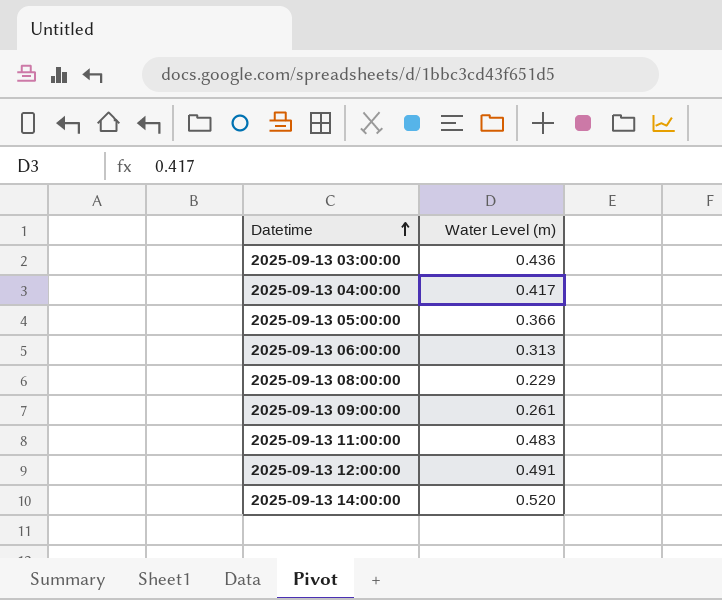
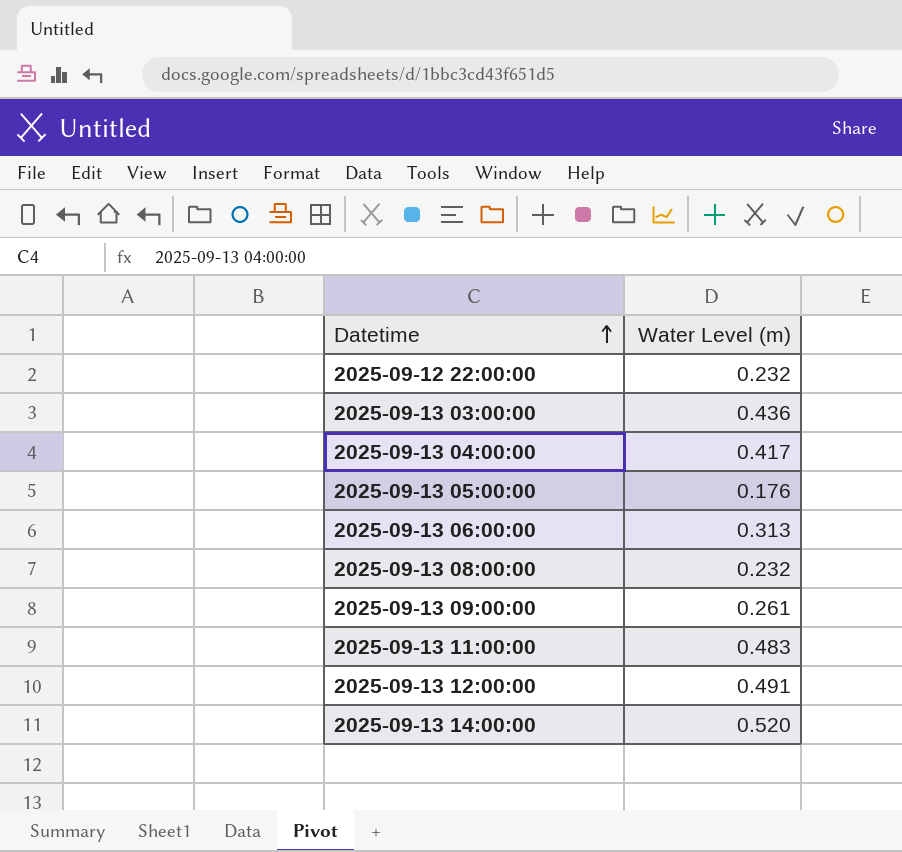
row 2025-09-12 22:00:00: none -> 0.232
2025-09-13 05:00:00 | Water Level (m): 0.366 -> 0.176
2025-09-13 08:00:00 | Water Level (m): 0.229 -> 0.232

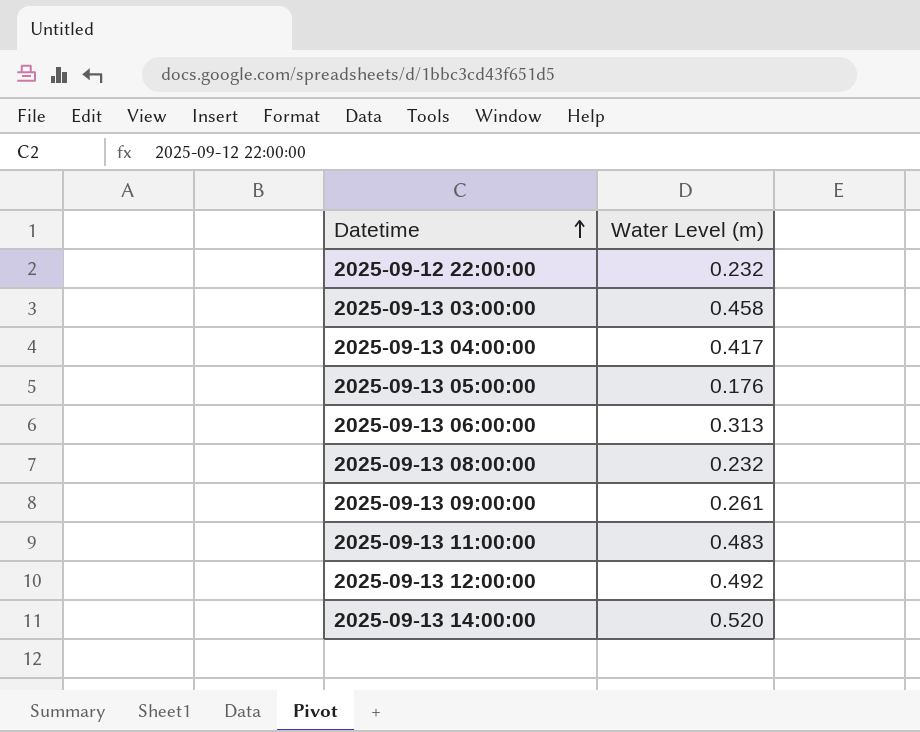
2025-09-13 03:00:00 | Water Level (m): 0.436 -> 0.458
2025-09-13 12:00:00 | Water Level (m): 0.491 -> 0.492

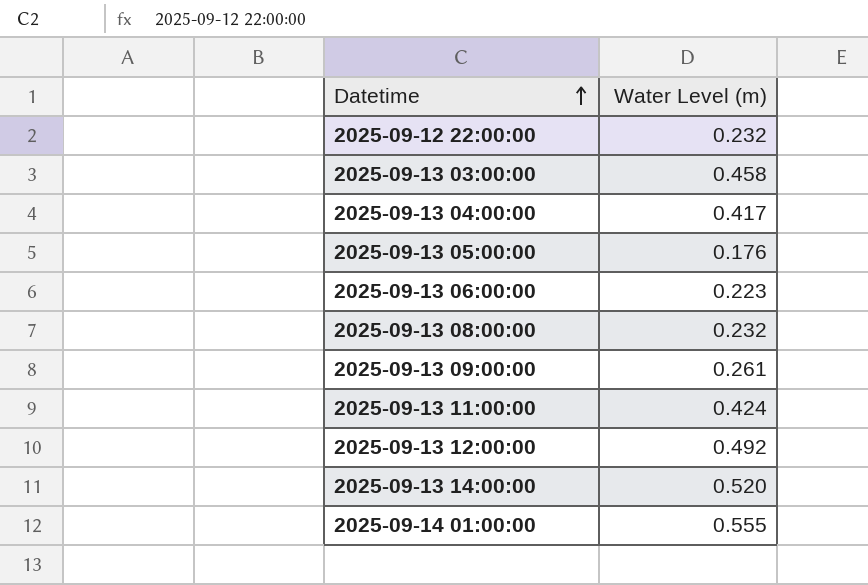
2025-09-13 06:00:00 | Water Level (m): 0.313 -> 0.223
2025-09-13 11:00:00 | Water Level (m): 0.483 -> 0.424
row 2025-09-14 01:00:00: none -> 0.555

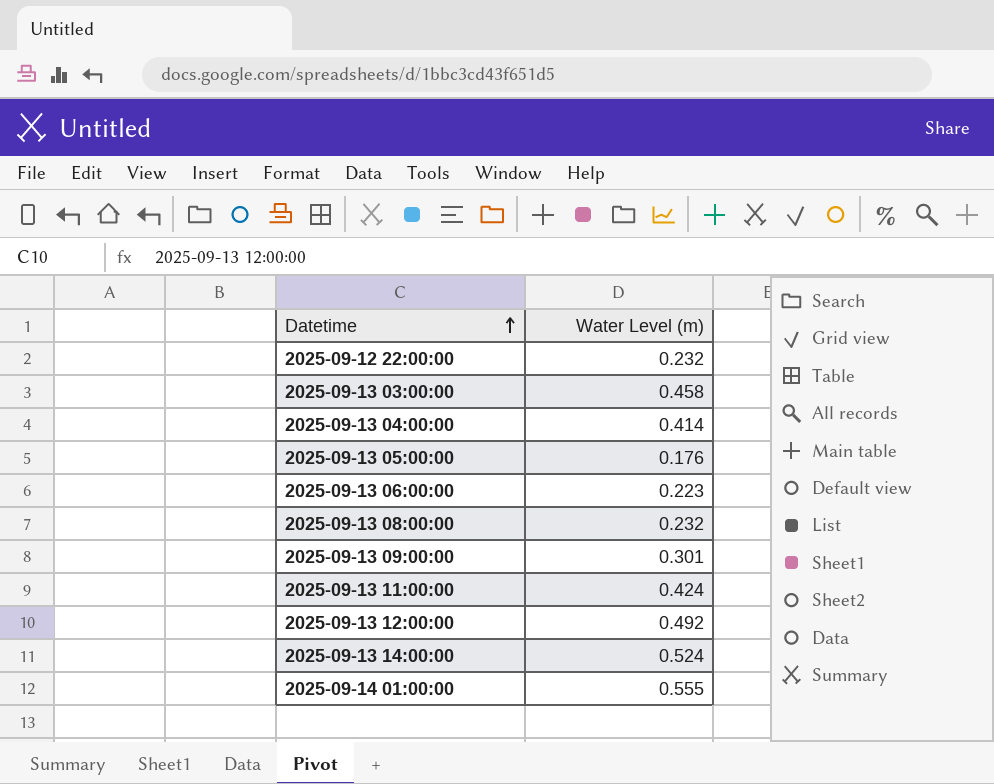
2025-09-13 04:00:00 | Water Level (m): 0.417 -> 0.414
2025-09-13 09:00:00 | Water Level (m): 0.261 -> 0.301
2025-09-13 14:00:00 | Water Level (m): 0.520 -> 0.524

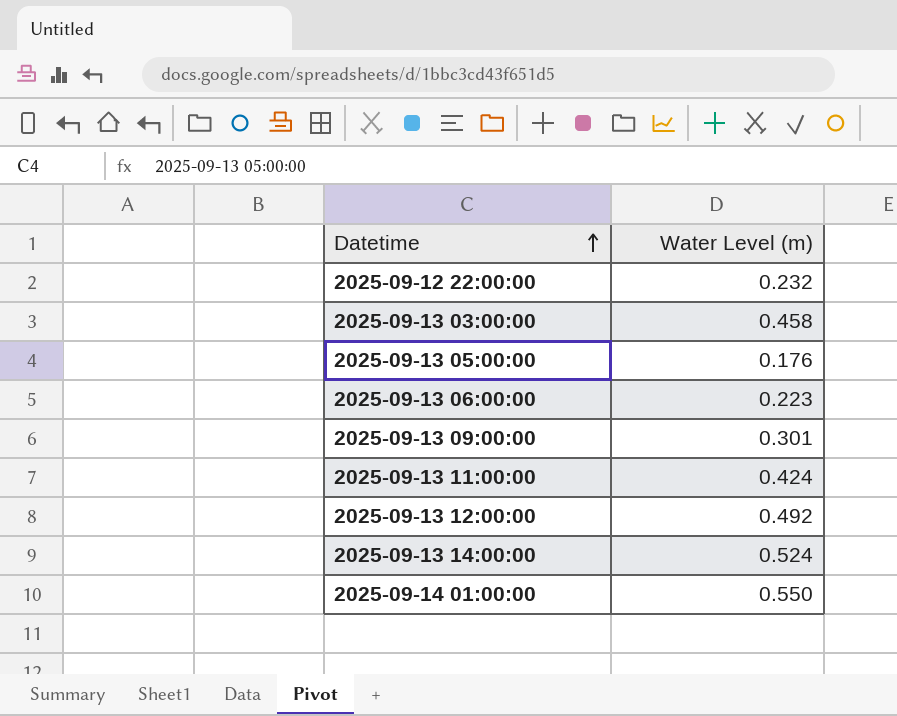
row 2025-09-13 04:00:00: 0.414 -> none
row 2025-09-13 08:00:00: 0.232 -> none
2025-09-14 01:00:00 | Water Level (m): 0.555 -> 0.550

